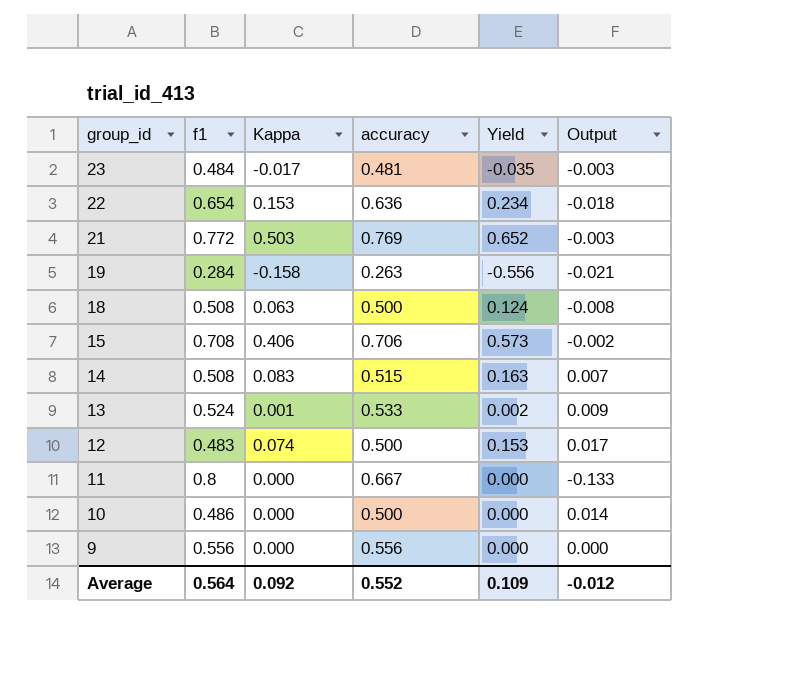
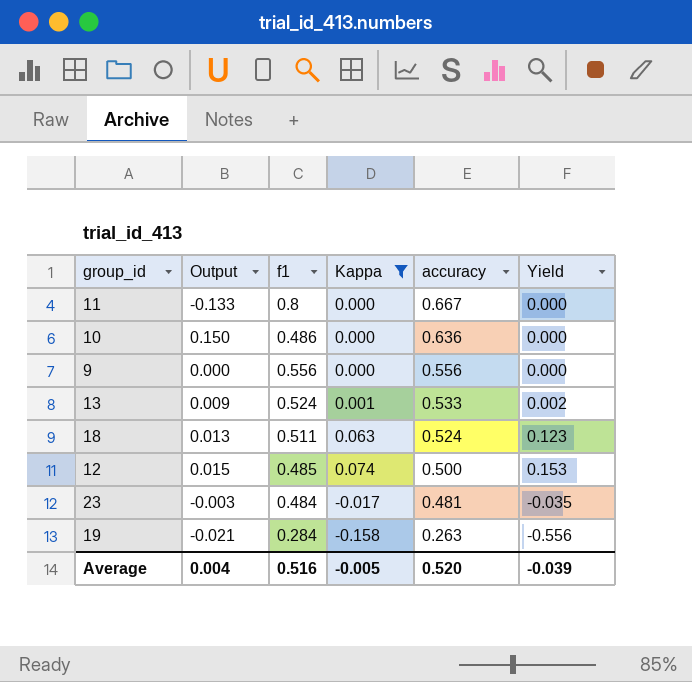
filter: none -> Kappa <= 0.074
row order: group_id descending -> accuracy descending
column Output | position: 6 -> 2
10 | Output: 0.014 -> 0.150
10 | accuracy: 0.500 -> 0.636
18 | Output: -0.008 -> 0.013
18 | f1: 0.508 -> 0.511
18 | accuracy: 0.500 -> 0.524
18 | Yield: 0.124 -> 0.123
12 | Output: 0.017 -> 0.015
12 | f1: 0.483 -> 0.485
Average | Output: -0.012 -> 0.004
Average | f1: 0.564 -> 0.516
Average | Kappa: 0.092 -> -0.005
Average | accuracy: 0.552 -> 0.520
Average | Yield: 0.109 -> -0.039

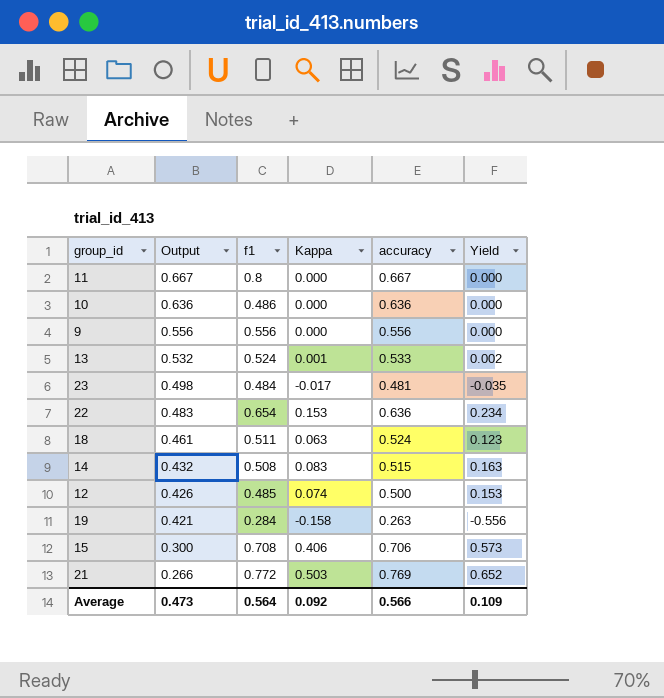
filter: Kappa <= 0.074 -> none
row order: accuracy descending -> Output descending
column Output | formula: [accuracy] - [f1] -> [accuracy] - [Kappa]
Average | Output: 0.004 -> 0.473
Average | f1: 0.516 -> 0.564
Average | Kappa: -0.005 -> 0.092
Average | accuracy: 0.520 -> 0.566
Average | Yield: -0.039 -> 0.109

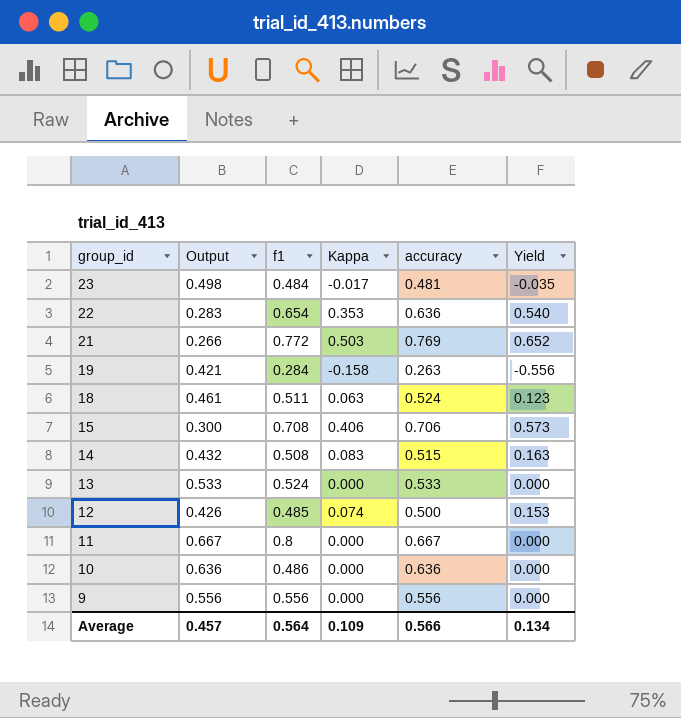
row order: Output descending -> group_id descending
22 | Output: 0.483 -> 0.283
22 | Kappa: 0.153 -> 0.353
22 | Yield: 0.234 -> 0.540
13 | Output: 0.532 -> 0.533
13 | Kappa: 0.001 -> 0.000
13 | Yield: 0.002 -> 0.000
Average | Output: 0.473 -> 0.457
Average | Kappa: 0.092 -> 0.109
Average | Yield: 0.109 -> 0.134

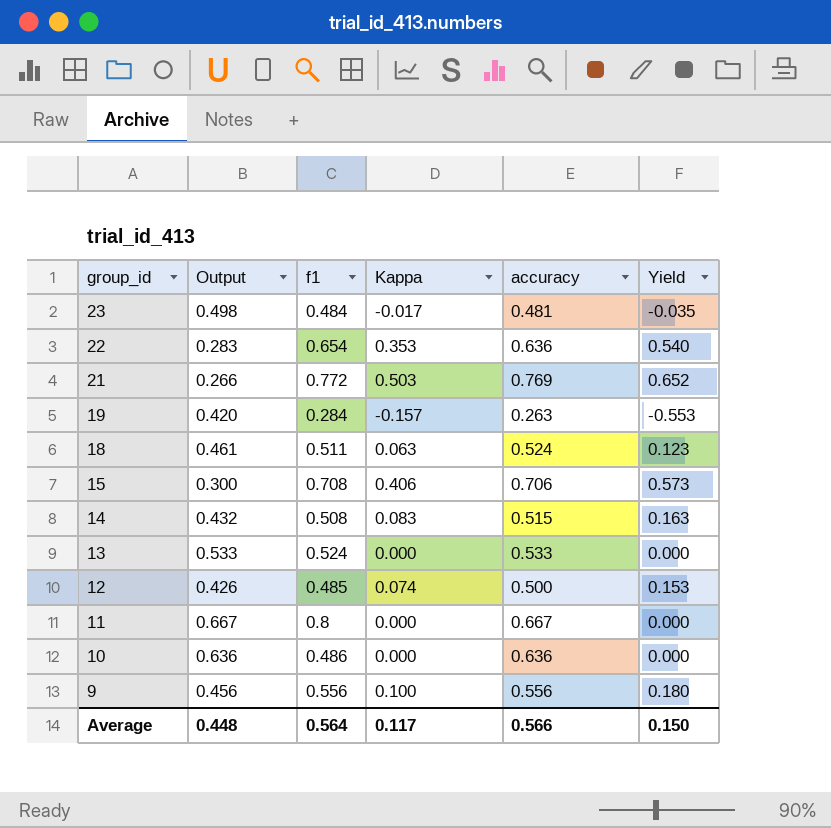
19 | Output: 0.421 -> 0.420
19 | Kappa: -0.158 -> -0.157
19 | Yield: -0.556 -> -0.553
9 | Output: 0.556 -> 0.456
9 | Kappa: 0.000 -> 0.100
9 | Yield: 0.000 -> 0.180
Average | Output: 0.457 -> 0.448
Average | Kappa: 0.109 -> 0.117
Average | Yield: 0.134 -> 0.150

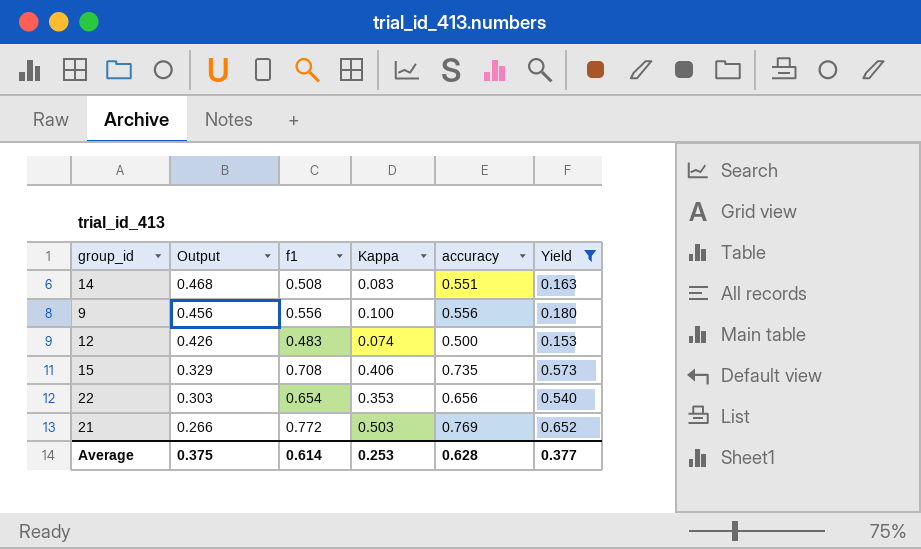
filter: none -> Yield >= 0.153
row order: group_id descending -> Output descending
14 | Output: 0.432 -> 0.468
14 | accuracy: 0.515 -> 0.551
12 | f1: 0.485 -> 0.483
15 | Output: 0.300 -> 0.329
15 | accuracy: 0.706 -> 0.735
22 | Output: 0.283 -> 0.303
22 | accuracy: 0.636 -> 0.656
Average | Output: 0.448 -> 0.375
Average | f1: 0.564 -> 0.614
Average | Kappa: 0.117 -> 0.253
Average | accuracy: 0.566 -> 0.628
Average | Yield: 0.150 -> 0.377

